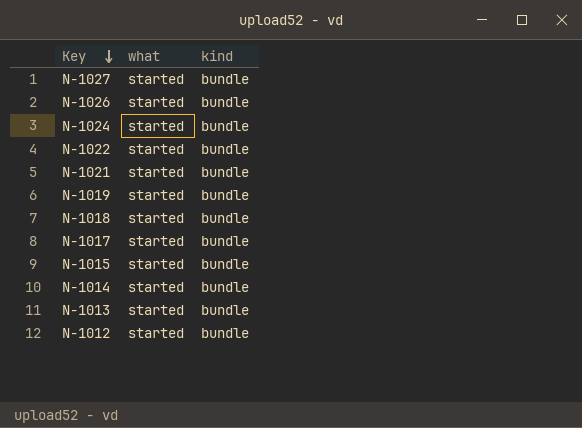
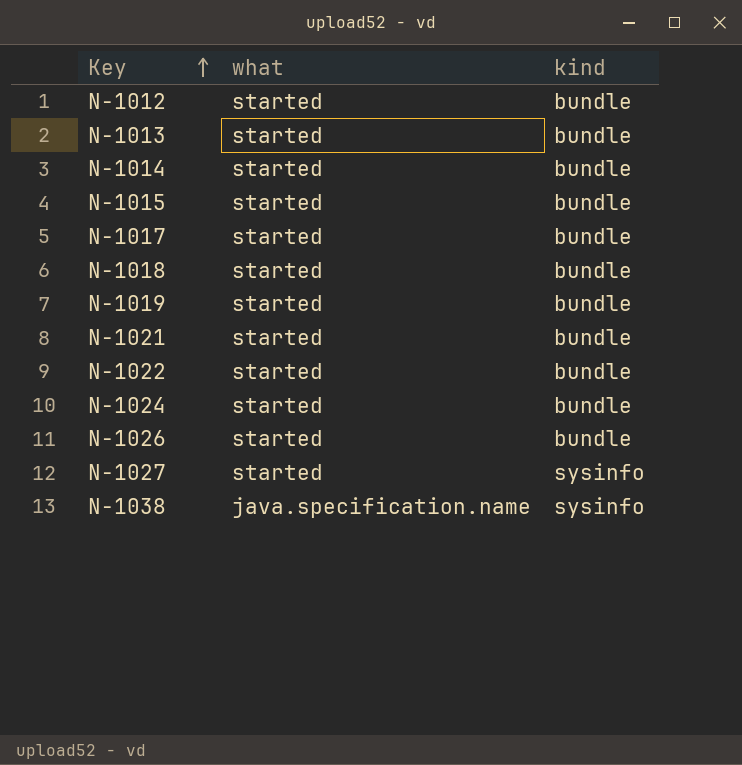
row order: Key descending -> Key ascending
N-1027 | kind: bundle -> sysinfo
row N-1038: none -> java.specification.name | sysinfo

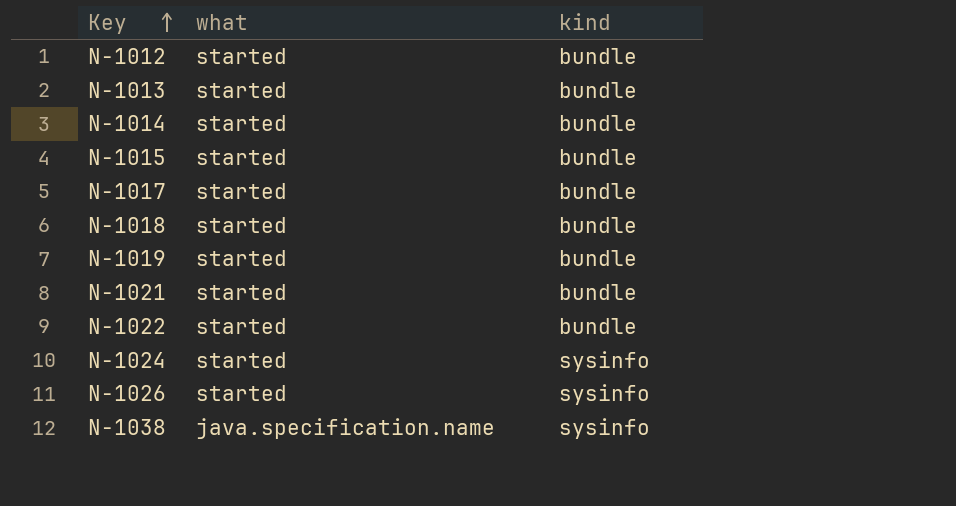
row N-1027: started | sysinfo -> none
N-1024 | kind: bundle -> sysinfo
N-1026 | kind: bundle -> sysinfo

